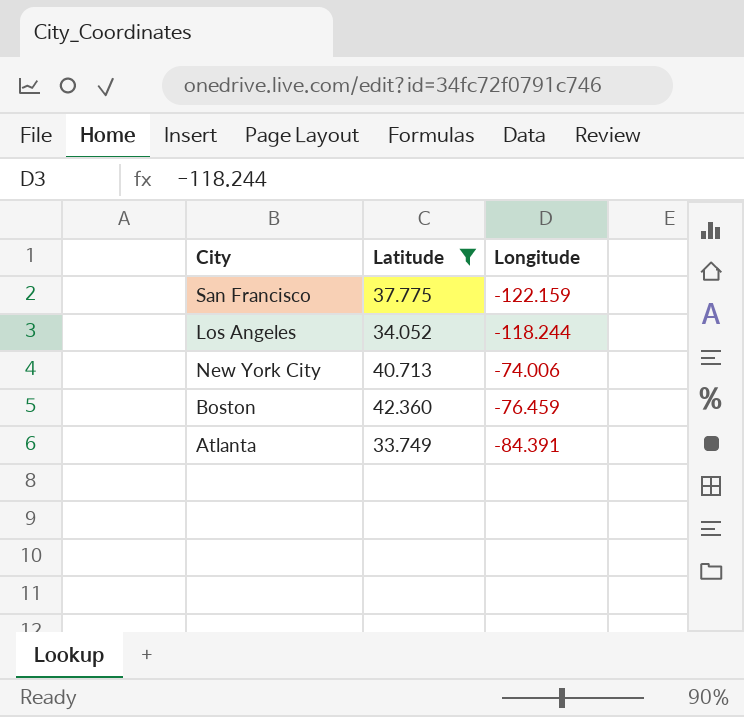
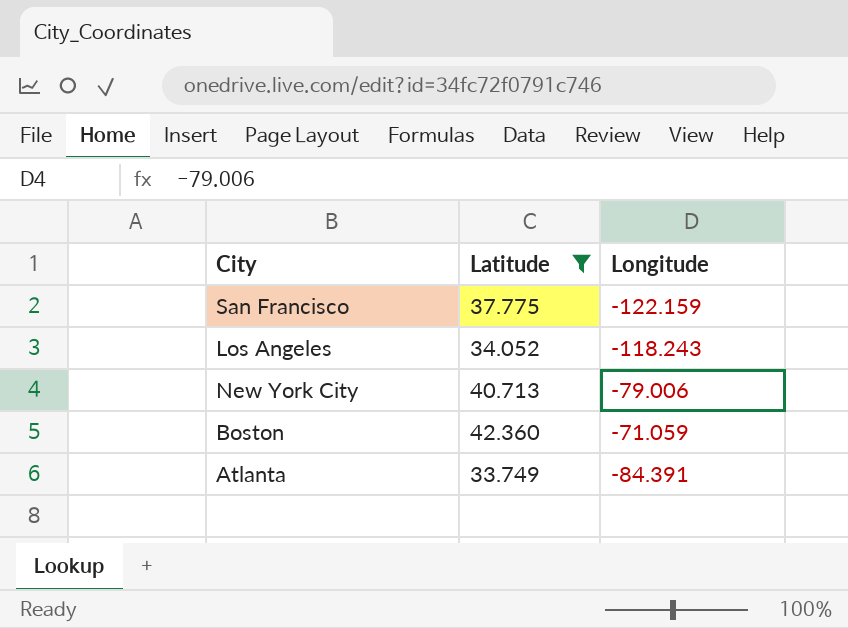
Los Angeles | Longitude: -118.244 -> -118.243
New York City | Longitude: -74.006 -> -79.006
Boston | Longitude: -76.459 -> -71.059

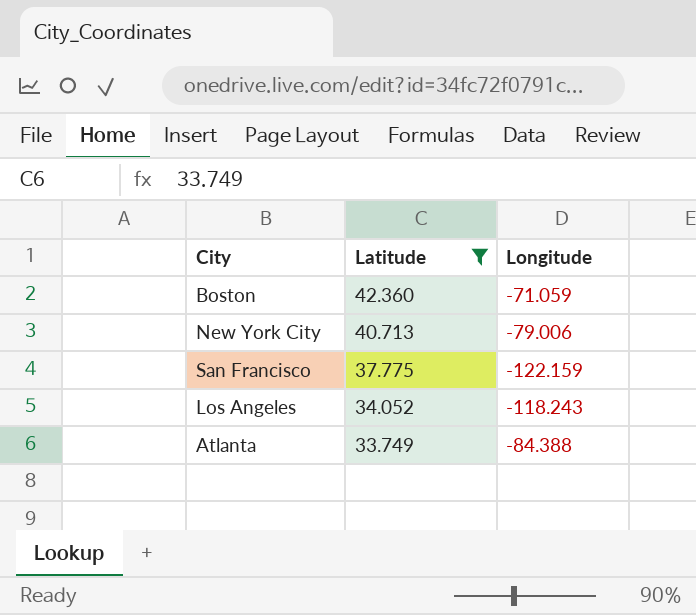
row order: none -> Latitude descending
Atlanta | Longitude: -84.391 -> -84.388

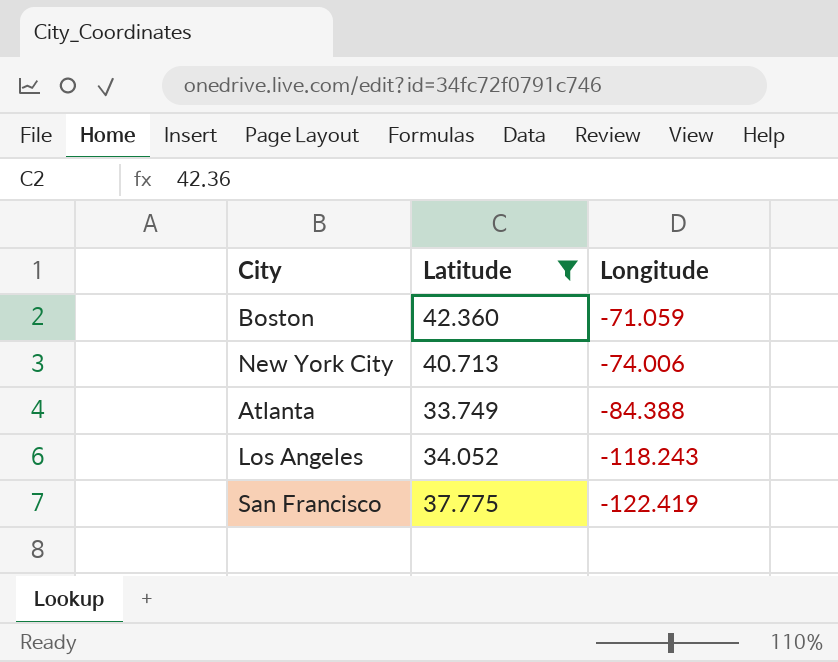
row order: Latitude descending -> Longitude descending
New York City | Longitude: -79.006 -> -74.006
San Francisco | Longitude: -122.159 -> -122.419

